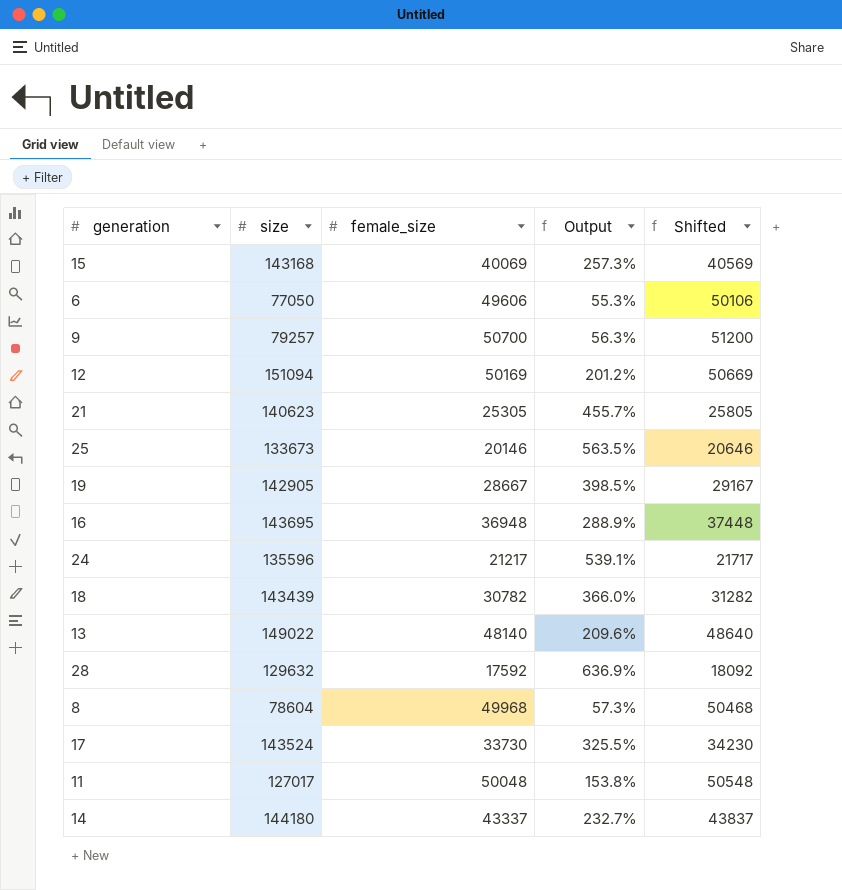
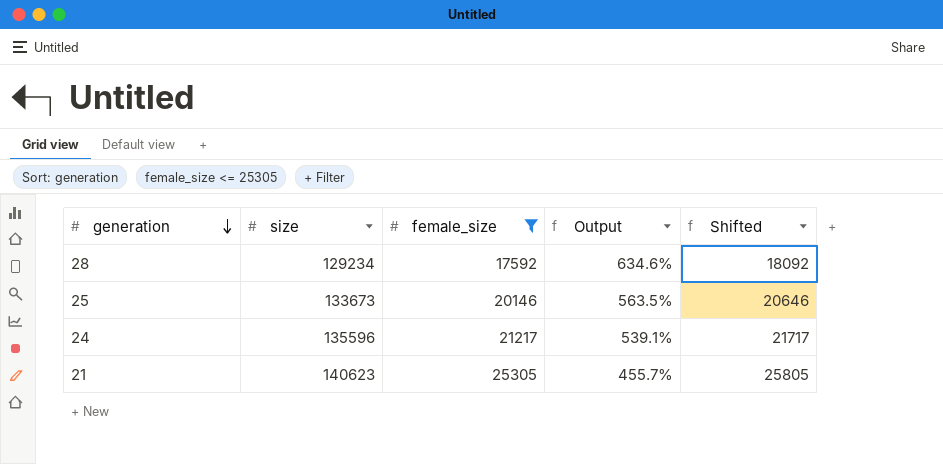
filter: none -> female_size <= 25305
row order: none -> generation descending
28 | size: 129632 -> 129234
28 | Output: 636.9% -> 634.6%

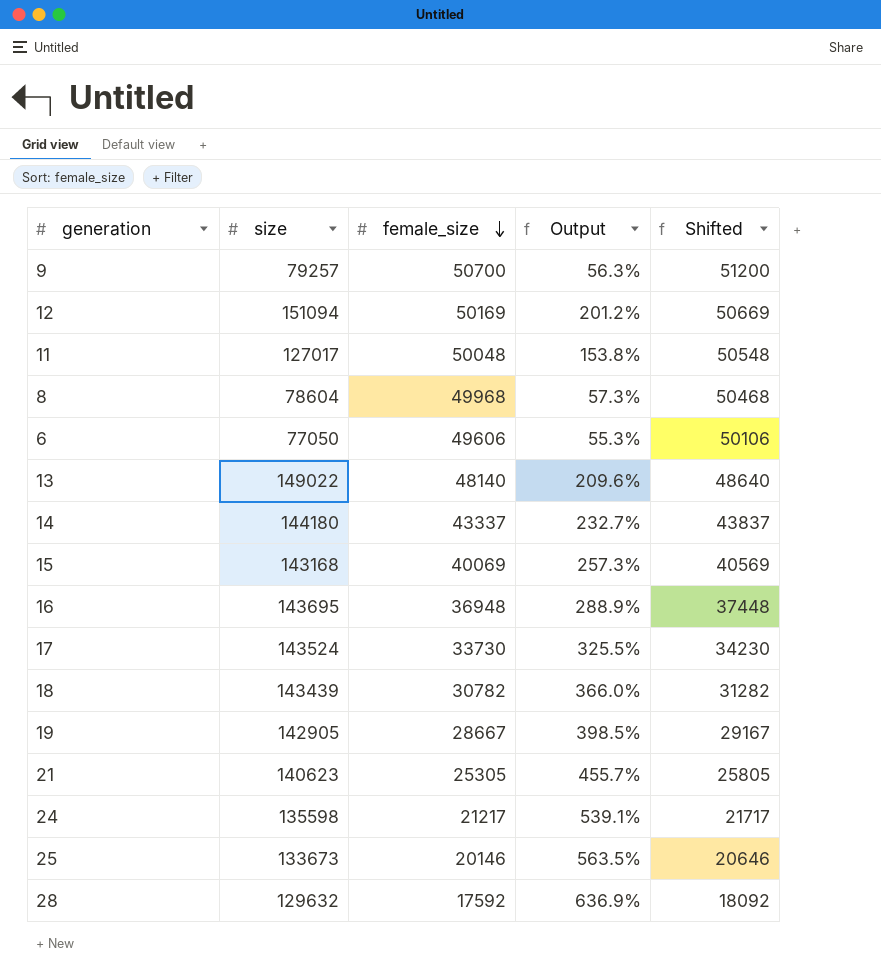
filter: female_size <= 25305 -> none
row order: generation descending -> female_size descending
24 | size: 135596 -> 135598
28 | size: 129234 -> 129632
28 | Output: 634.6% -> 636.9%

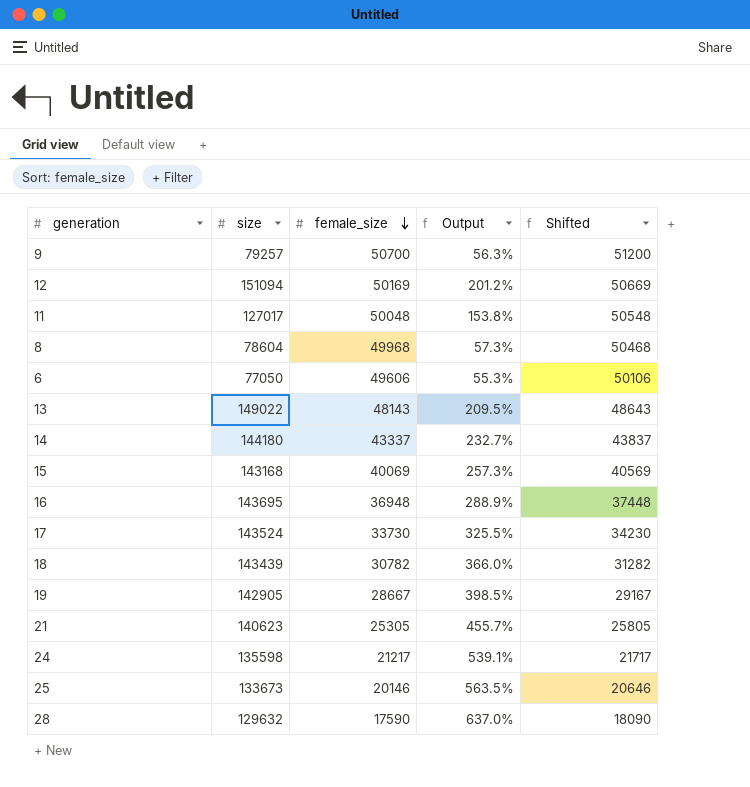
13 | female_size: 48140 -> 48143
13 | Output: 209.6% -> 209.5%
13 | Shifted: 48640 -> 48643
28 | female_size: 17592 -> 17590
28 | Output: 636.9% -> 637.0%
28 | Shifted: 18092 -> 18090

